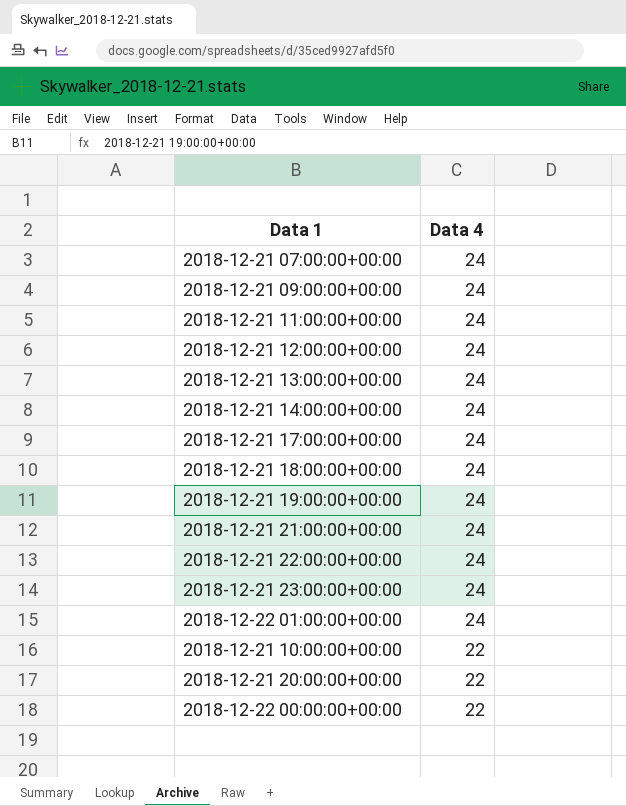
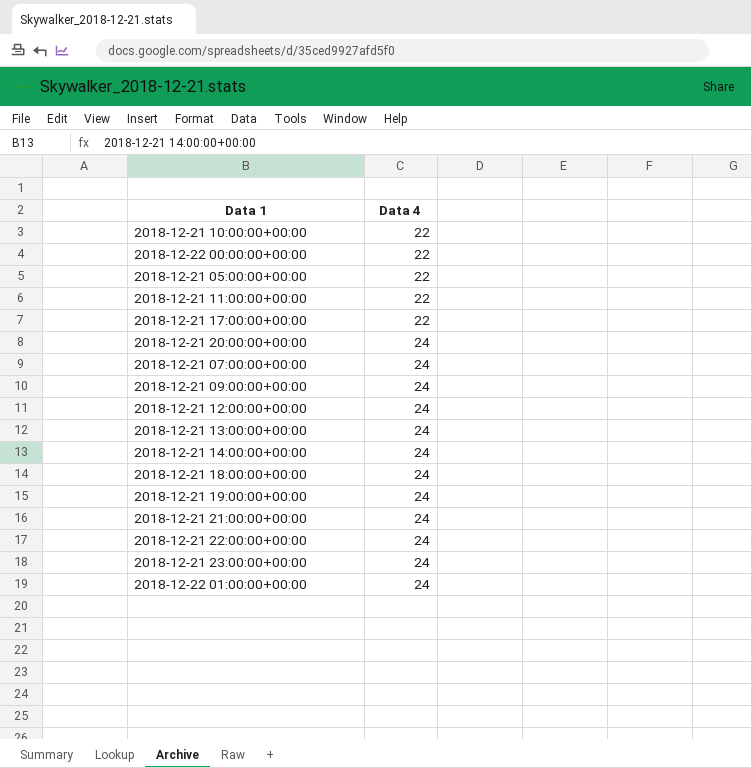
row order: Data 4 descending -> Data 4 ascending
row 2018-12-21 05:00:00+00:00: none -> 22
2018-12-21 11:00:00+00:00 | Data 4: 24 -> 22
2018-12-21 17:00:00+00:00 | Data 4: 24 -> 22
2018-12-21 20:00:00+00:00 | Data 4: 22 -> 24

